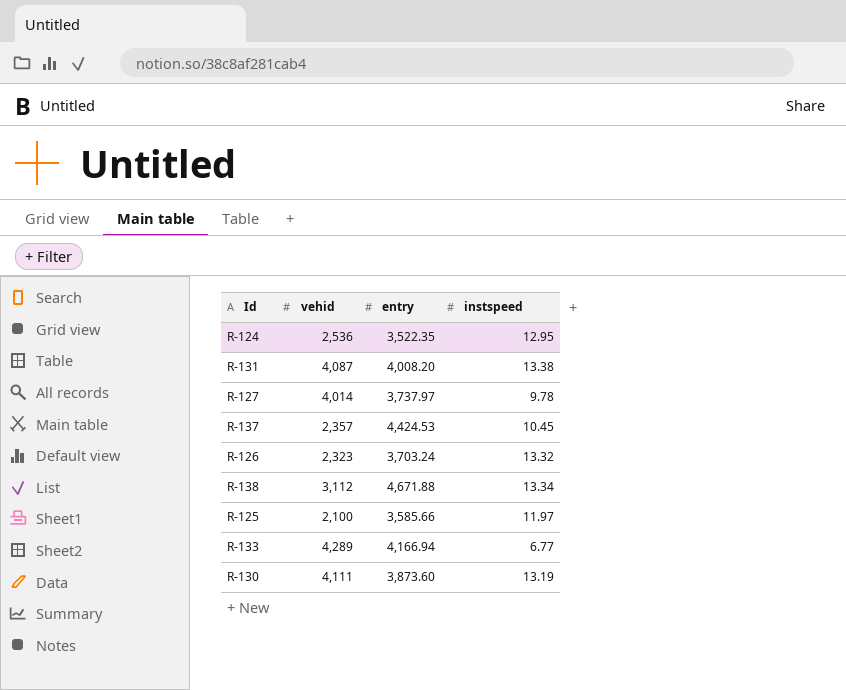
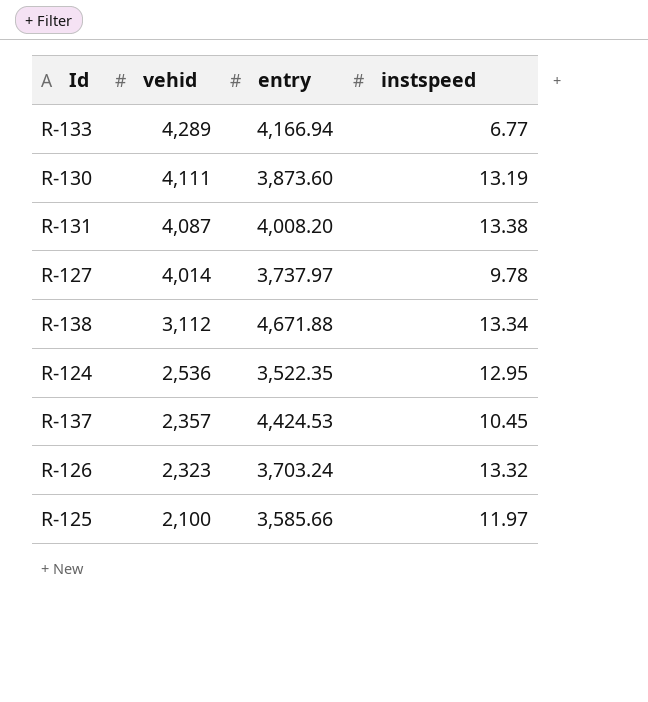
row order: none -> vehid descending

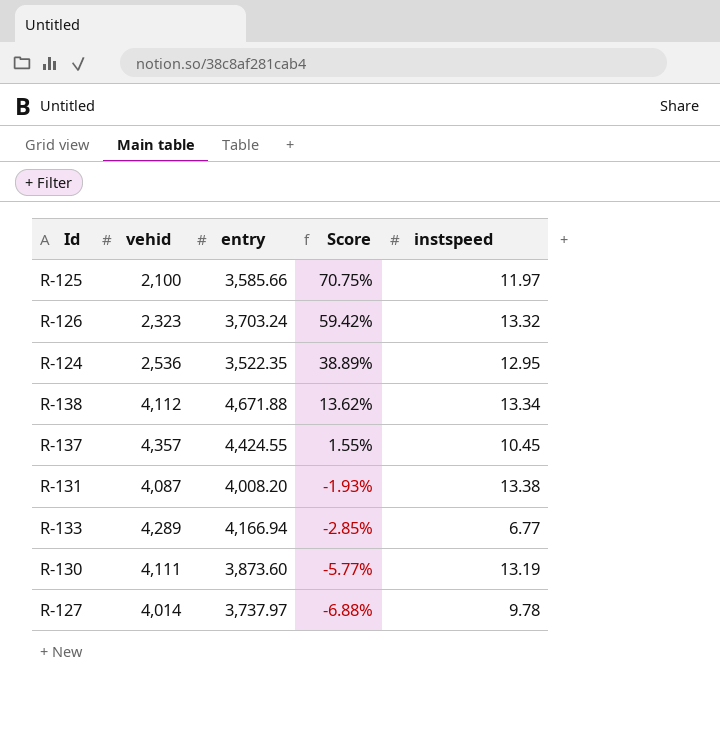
row order: vehid descending -> Score descending
column Score | formula: none -> ([entry] - [vehid]) / [vehid]
R-138 | vehid: 3,112 -> 4,112
R-137 | vehid: 2,357 -> 4,357
R-137 | entry: 4,424.53 -> 4,424.55

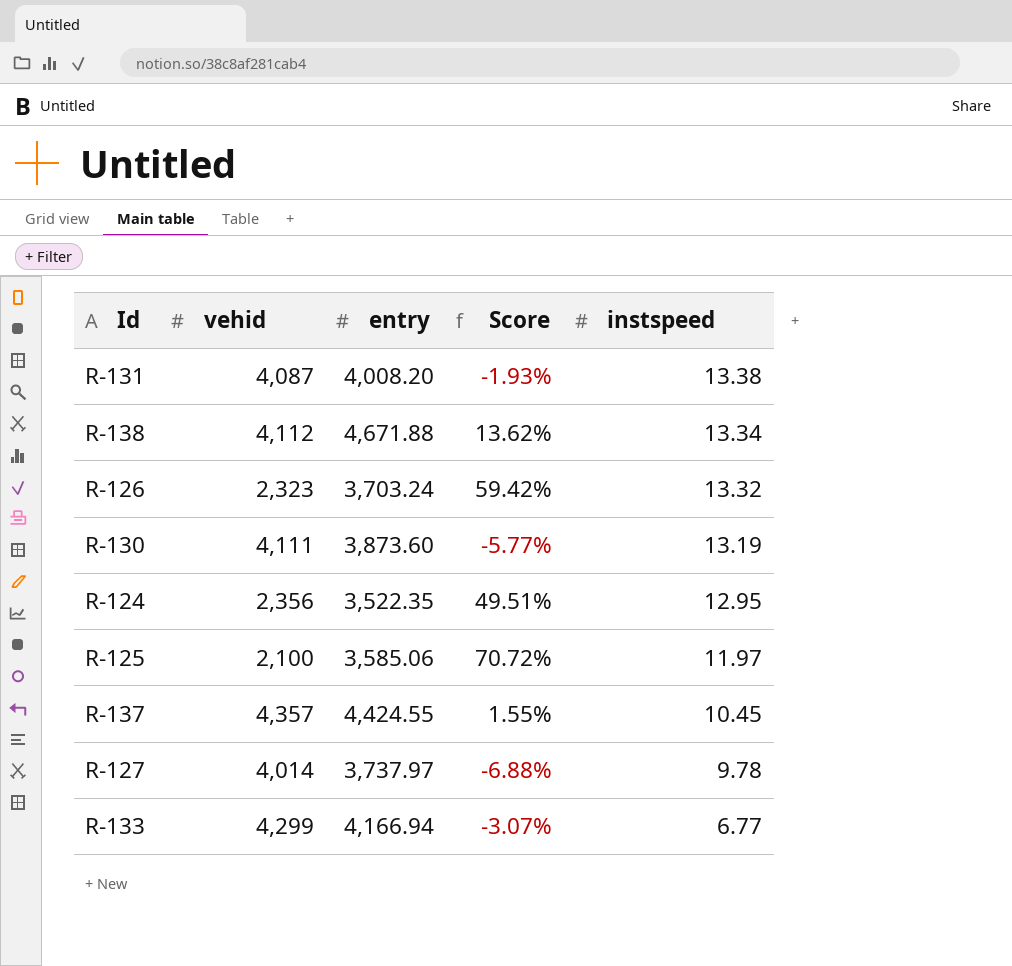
row order: Score descending -> instspeed descending
R-124 | vehid: 2,536 -> 2,356
R-124 | Score: 38.89% -> 49.51%
R-125 | entry: 3,585.66 -> 3,585.06
R-125 | Score: 70.75% -> 70.72%
R-133 | vehid: 4,289 -> 4,299
R-133 | Score: -2.85% -> -3.07%

